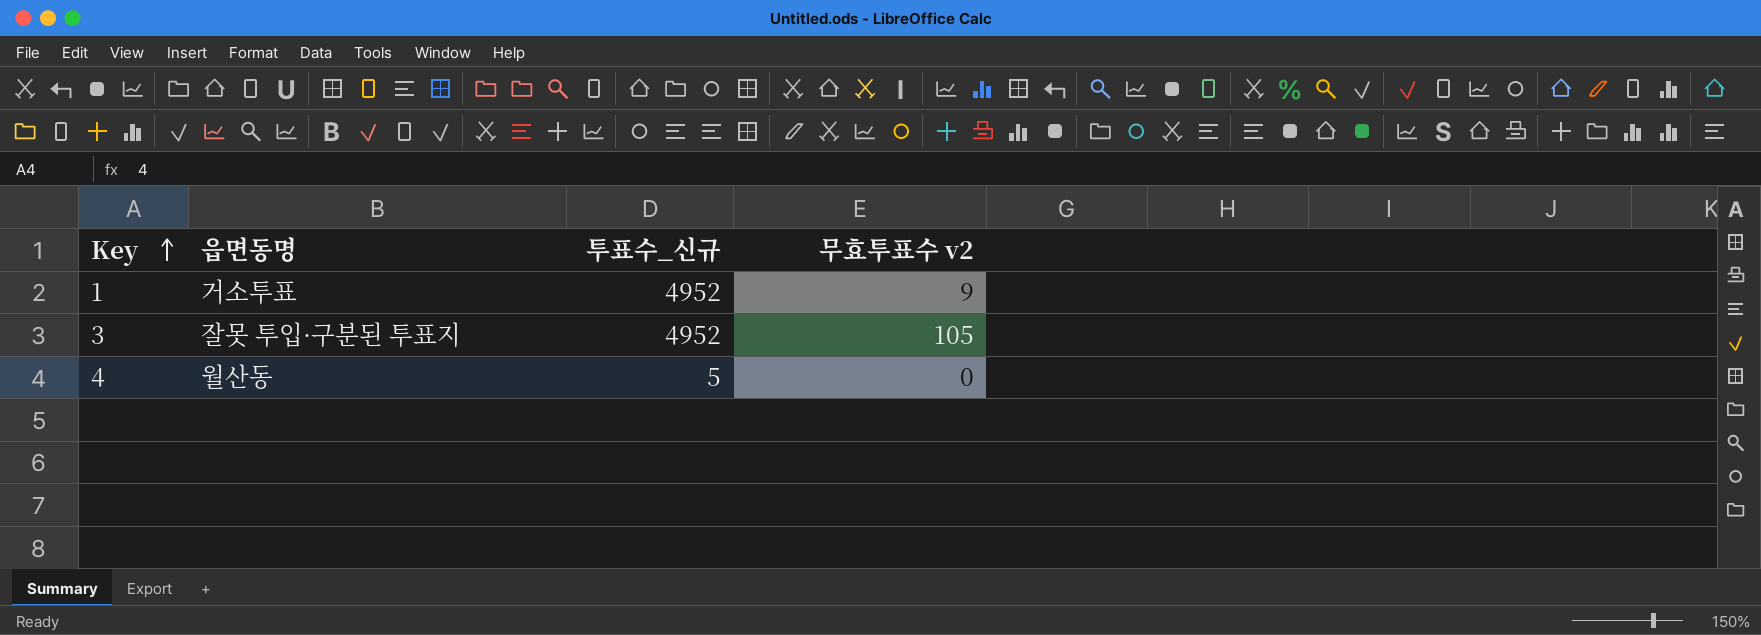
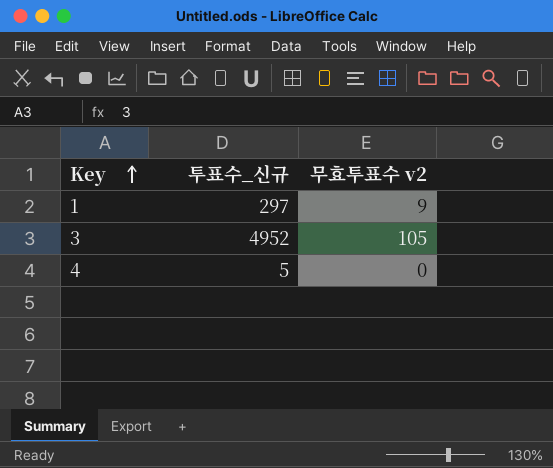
column 읍면동명 | position: 2 -> none
1 | 투표수_신규: 4952 -> 297

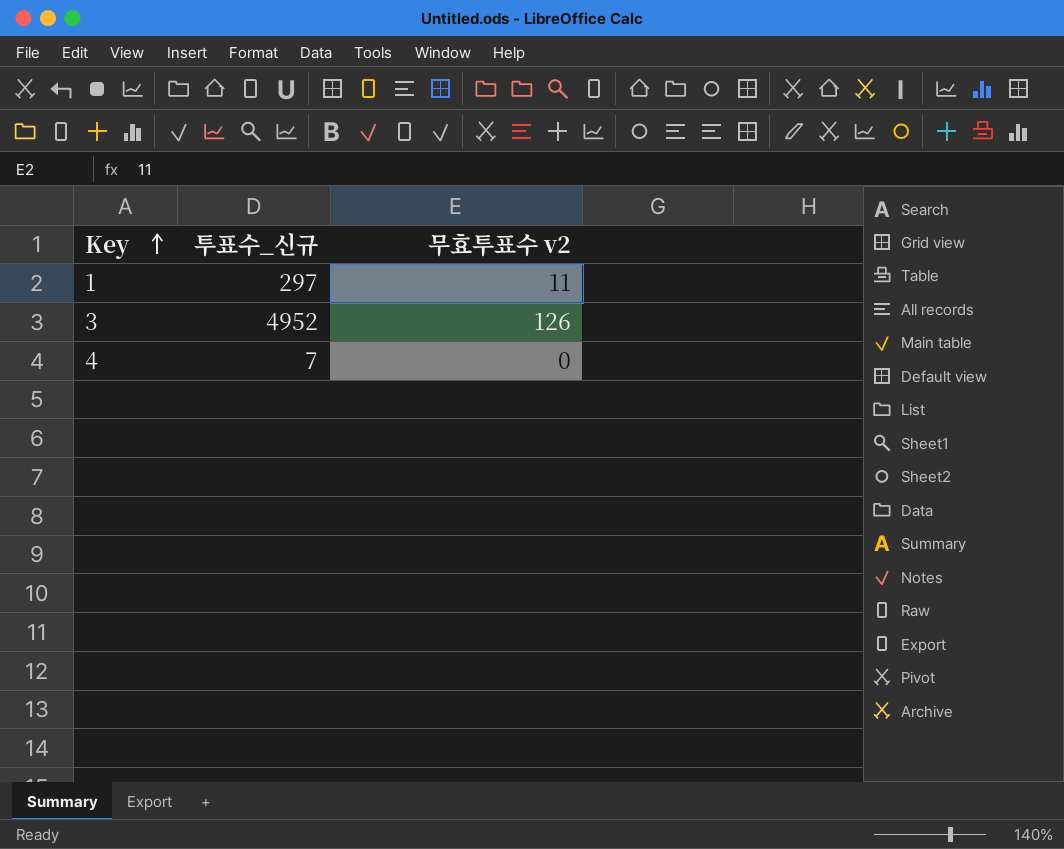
1 | 무효투표수 v2: 9 -> 11
3 | 무효투표수 v2: 105 -> 126
4 | 투표수_신규: 5 -> 7

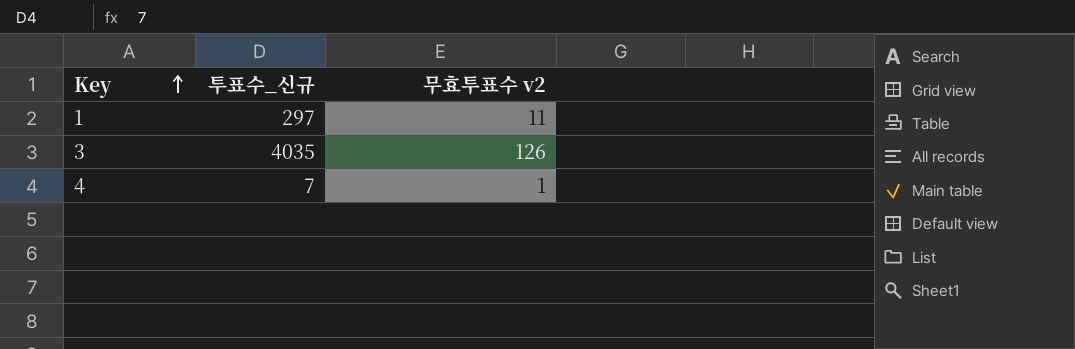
3 | 투표수_신규: 4952 -> 4035
4 | 무효투표수 v2: 0 -> 1

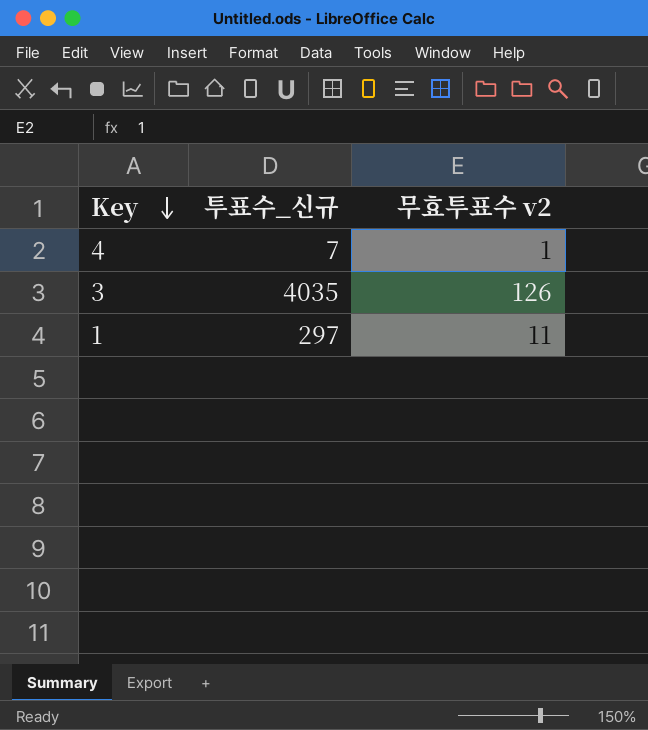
row order: Key ascending -> Key descending

